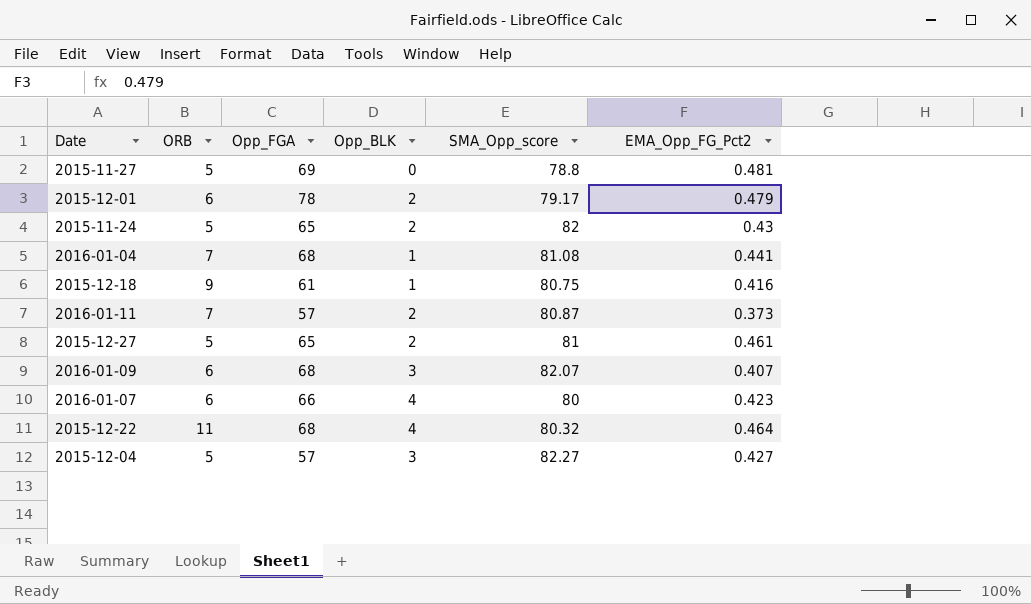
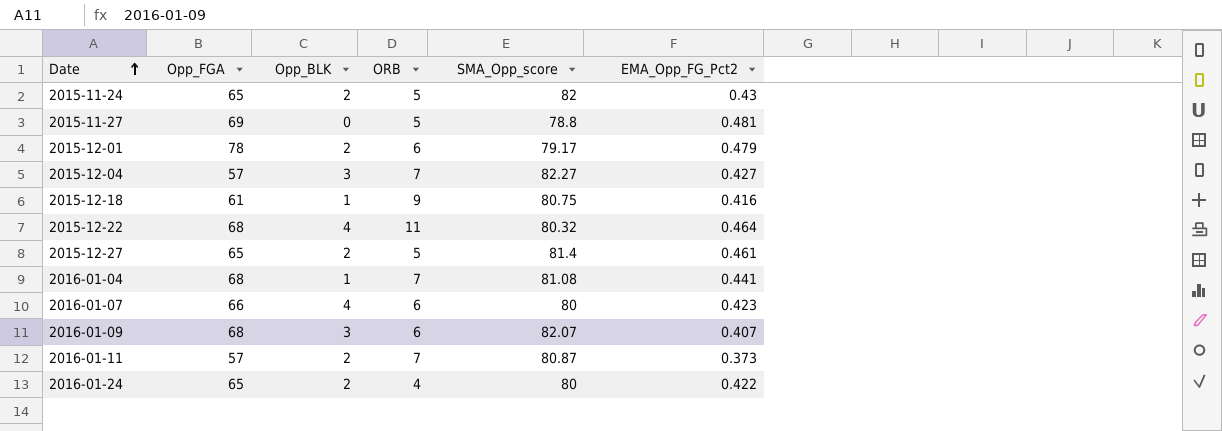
row order: none -> Date ascending
column ORB | position: 2 -> 4
2015-12-04 | ORB: 5 -> 7
2015-12-27 | SMA_Opp_score: 81 -> 81.4
row 2016-01-24: none -> 65 | 2 | 4 | 80 | 0.422

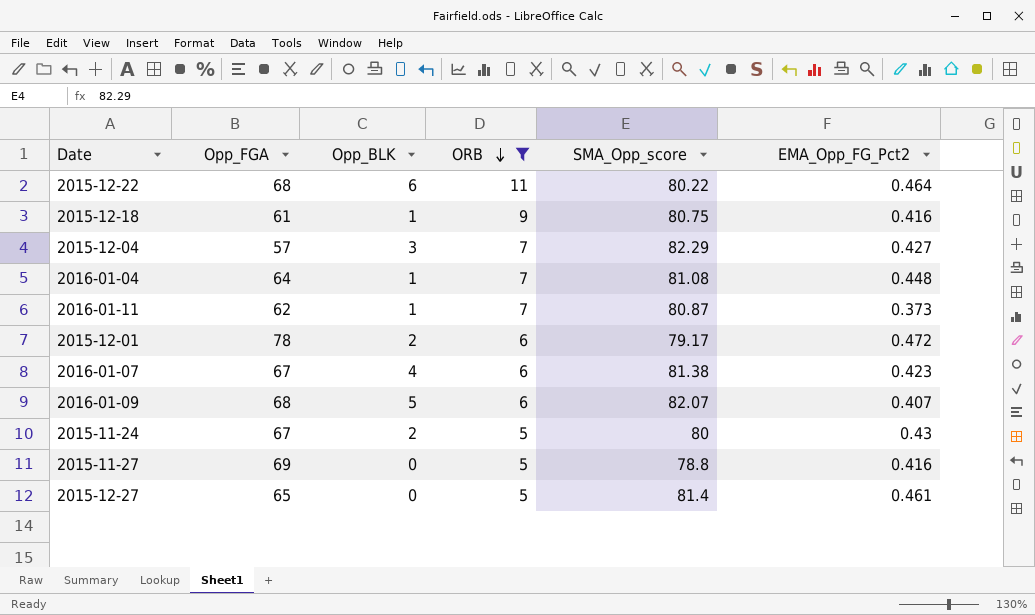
filter: none -> ORB != 4
row order: Date ascending -> ORB descending
2015-12-22 | Opp_BLK: 4 -> 6
2015-12-22 | SMA_Opp_score: 80.32 -> 80.22
2015-12-04 | SMA_Opp_score: 82.27 -> 82.29
2016-01-04 | Opp_FGA: 68 -> 64
2016-01-04 | EMA_Opp_FG_Pct2: 0.441 -> 0.448
2016-01-11 | Opp_FGA: 57 -> 62
2016-01-11 | Opp_BLK: 2 -> 1
2015-12-01 | EMA_Opp_FG_Pct2: 0.479 -> 0.472
2016-01-07 | Opp_FGA: 66 -> 67
2016-01-07 | SMA_Opp_score: 80 -> 81.38
2016-01-09 | Opp_BLK: 3 -> 5
2015-11-24 | Opp_FGA: 65 -> 67
2015-11-24 | SMA_Opp_score: 82 -> 80
2015-11-27 | EMA_Opp_FG_Pct2: 0.481 -> 0.416
2015-12-27 | Opp_BLK: 2 -> 0

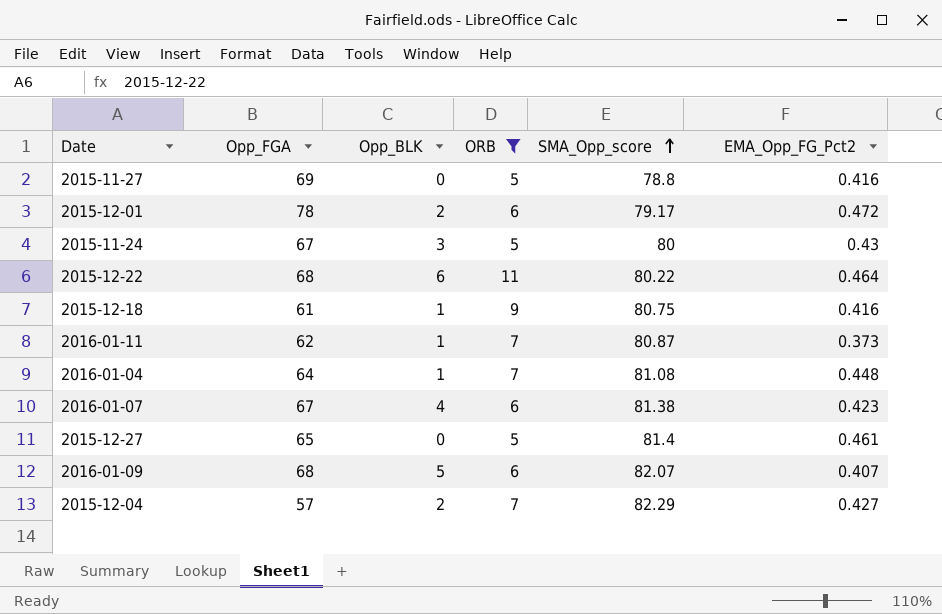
row order: ORB descending -> SMA_Opp_score ascending
2015-11-24 | Opp_BLK: 2 -> 3
2015-12-04 | Opp_BLK: 3 -> 2

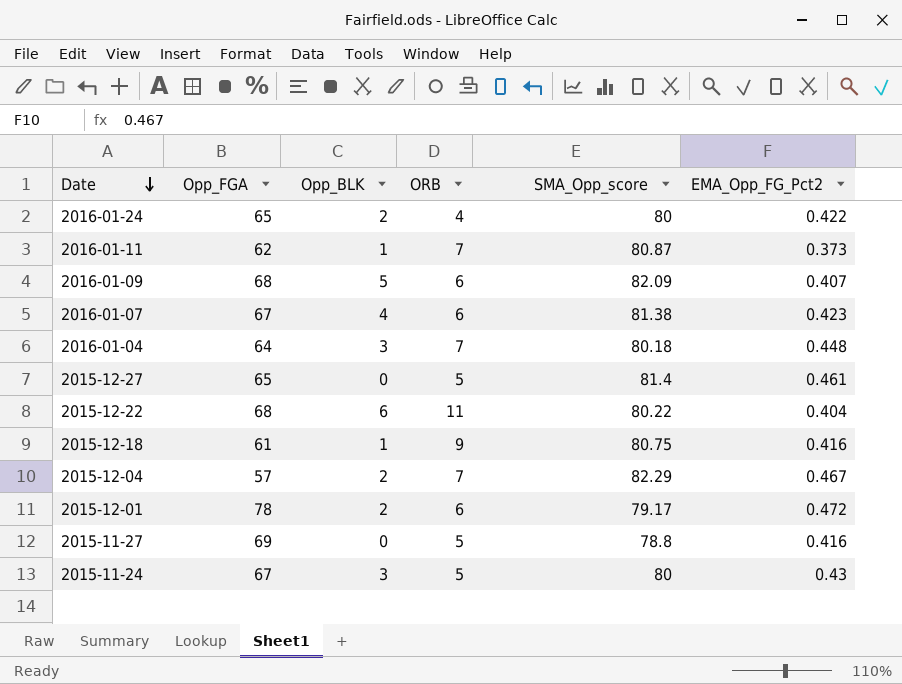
filter: ORB != 4 -> none
row order: SMA_Opp_score ascending -> Date descending
2016-01-09 | SMA_Opp_score: 82.07 -> 82.09
2016-01-04 | Opp_BLK: 1 -> 3
2016-01-04 | SMA_Opp_score: 81.08 -> 80.18
2015-12-22 | EMA_Opp_FG_Pct2: 0.464 -> 0.404
2015-12-04 | EMA_Opp_FG_Pct2: 0.427 -> 0.467

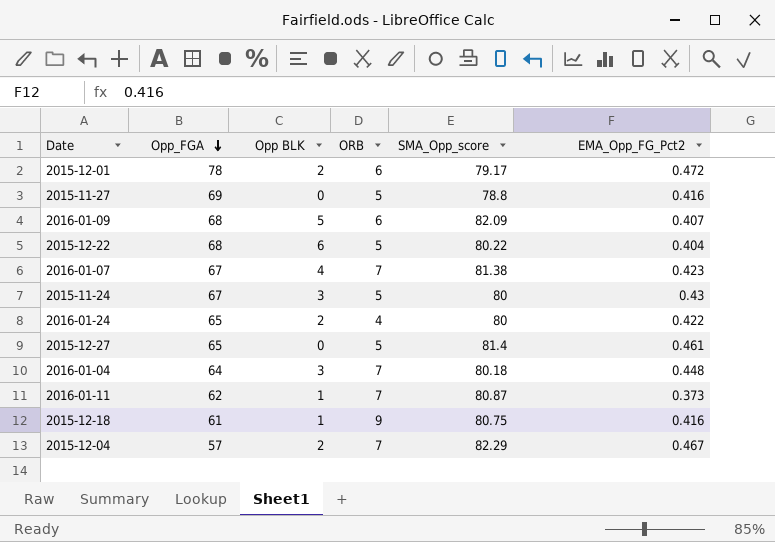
row order: Date descending -> Opp_FGA descending
column name: Opp_BLK -> Opp BLK
2015-12-22 | ORB: 11 -> 5
2016-01-07 | ORB: 6 -> 7

